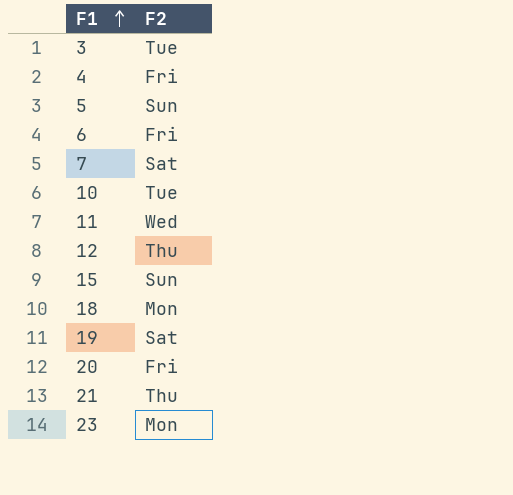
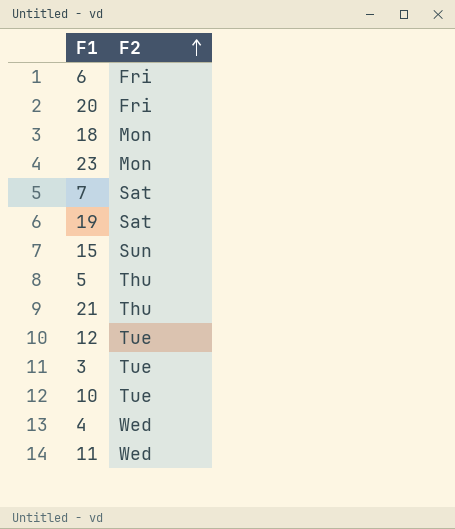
row order: F1 ascending -> F2 ascending
5 | F2: Sun -> Thu
12 | F2: Thu -> Tue
4 | F2: Fri -> Wed

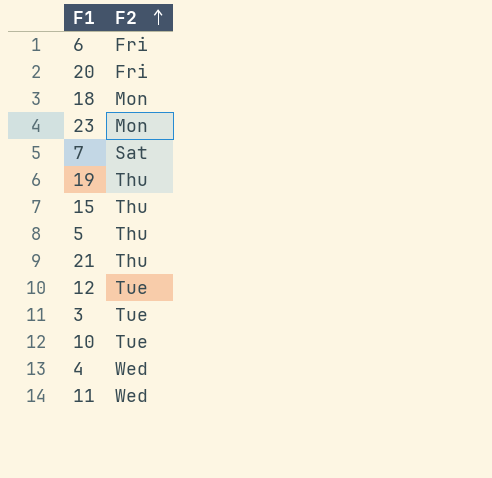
19 | F2: Sat -> Thu
15 | F2: Sun -> Thu

